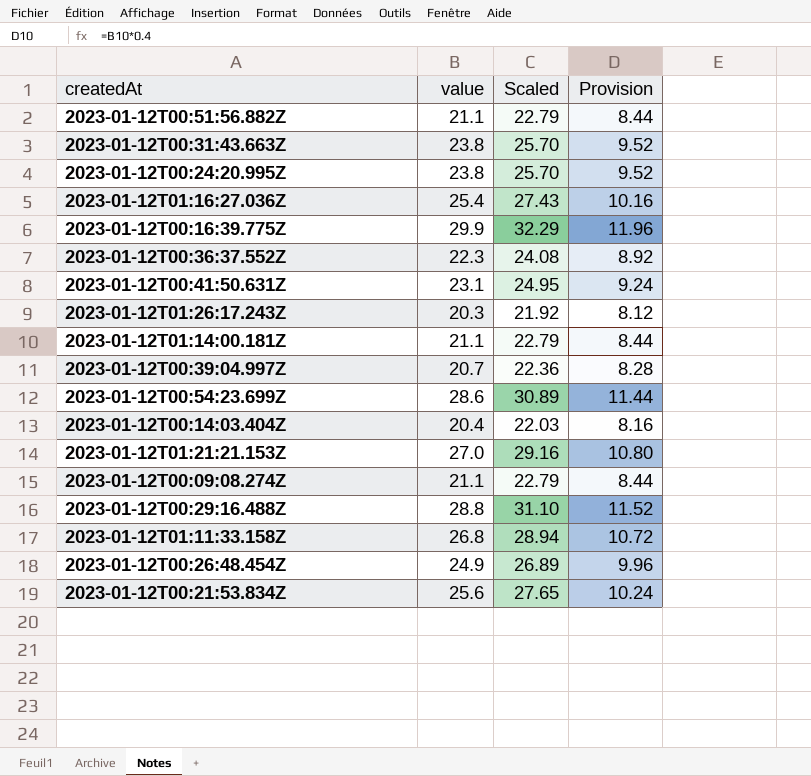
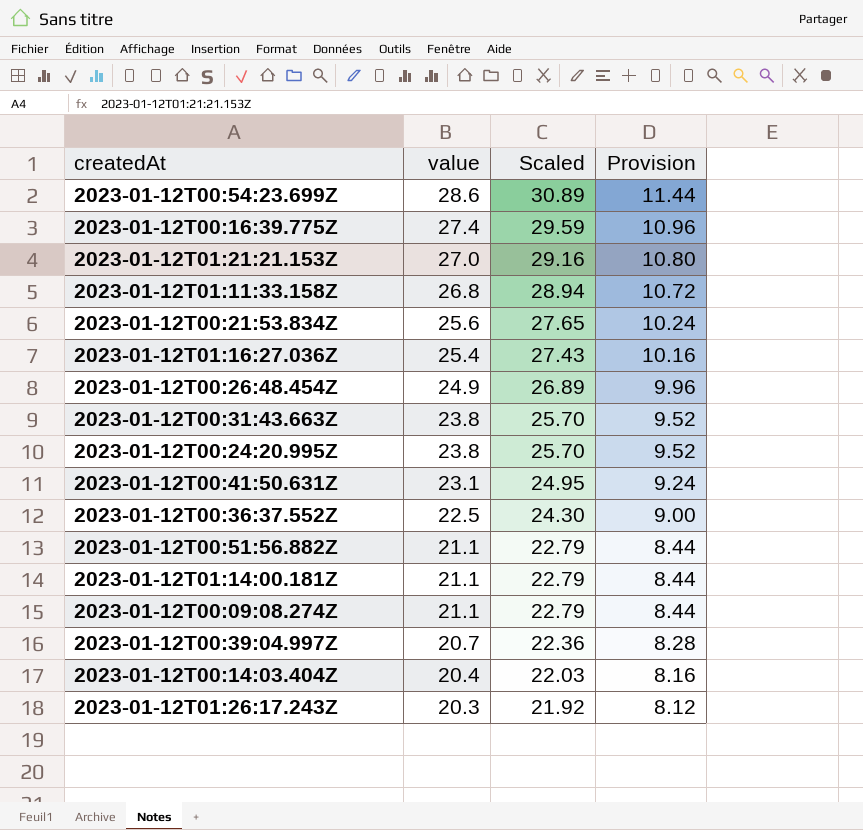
row order: none -> value descending
row 2023-01-12T00:29:16.488Z: 28.8 | 31.10 | 11.52 -> none
2023-01-12T00:16:39.775Z | value: 29.9 -> 27.4
2023-01-12T00:16:39.775Z | Scaled: 32.29 -> 29.59
2023-01-12T00:16:39.775Z | Provision: 11.96 -> 10.96
2023-01-12T00:36:37.552Z | value: 22.3 -> 22.5
2023-01-12T00:36:37.552Z | Scaled: 24.08 -> 24.30
2023-01-12T00:36:37.552Z | Provision: 8.92 -> 9.00

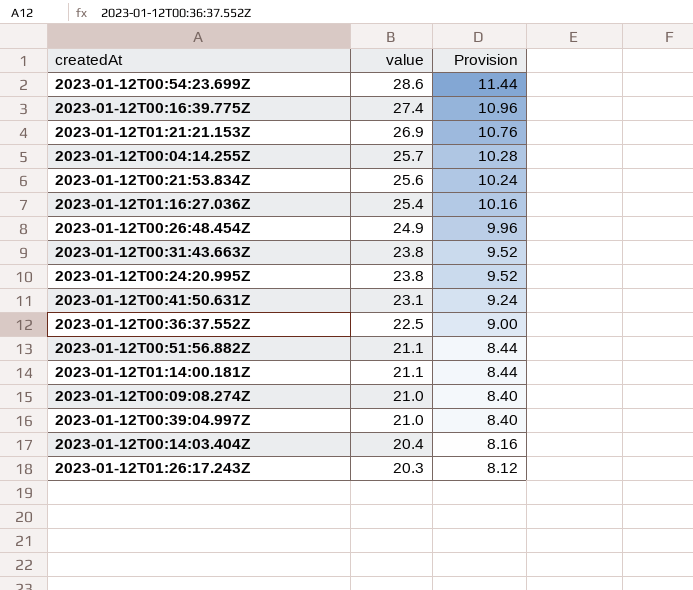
column Scaled | formula: [value] * 1.08 -> none
row 2023-01-12T01:11:33.158Z: 26.8 | 28.94 | 10.72 -> none
2023-01-12T01:21:21.153Z | value: 27.0 -> 26.9
2023-01-12T01:21:21.153Z | Provision: 10.80 -> 10.76
row 2023-01-12T00:04:14.255Z: none -> 25.7 | 10.28
2023-01-12T00:09:08.274Z | value: 21.1 -> 21.0
2023-01-12T00:09:08.274Z | Provision: 8.44 -> 8.40
2023-01-12T00:39:04.997Z | value: 20.7 -> 21.0
2023-01-12T00:39:04.997Z | Provision: 8.28 -> 8.40

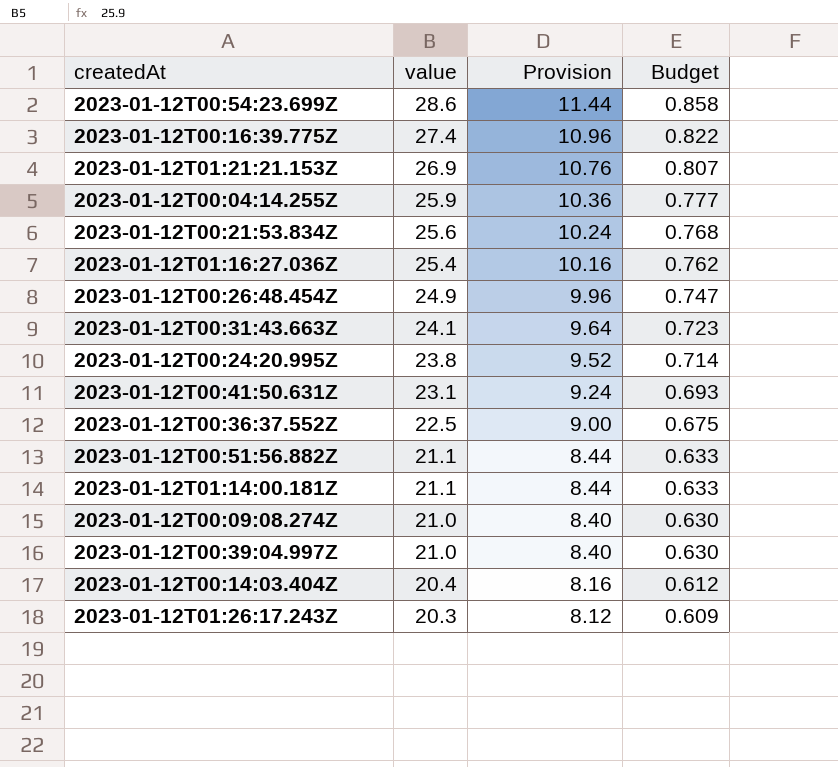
column Budget | formula: none -> [value] * 0.03
2023-01-12T00:04:14.255Z | value: 25.7 -> 25.9
2023-01-12T00:04:14.255Z | Provision: 10.28 -> 10.36
2023-01-12T00:31:43.663Z | value: 23.8 -> 24.1
2023-01-12T00:31:43.663Z | Provision: 9.52 -> 9.64

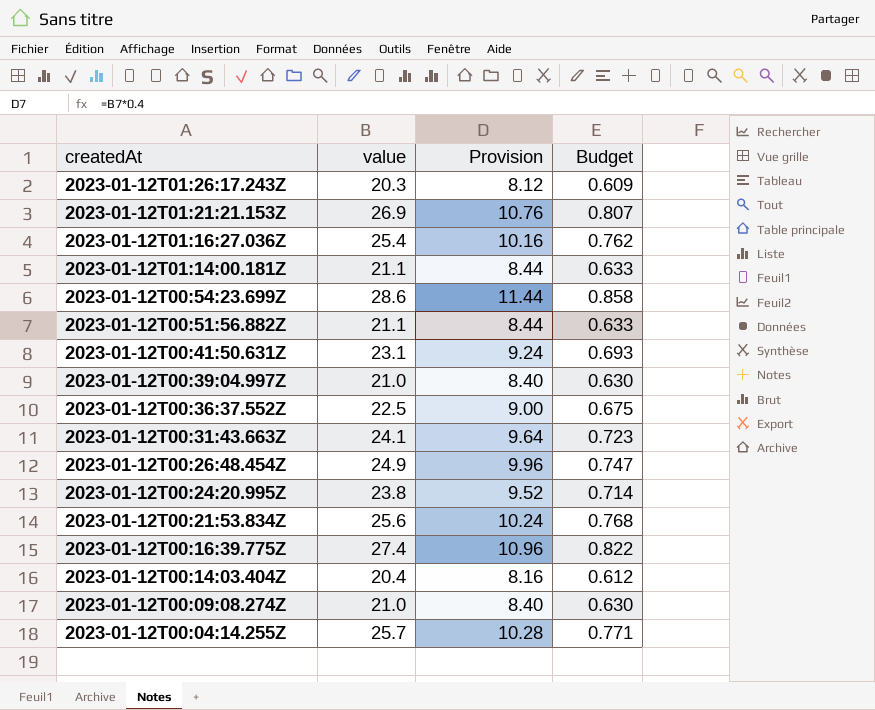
row order: value descending -> createdAt descending
2023-01-12T00:04:14.255Z | value: 25.9 -> 25.7
2023-01-12T00:04:14.255Z | Provision: 10.36 -> 10.28
2023-01-12T00:04:14.255Z | Budget: 0.777 -> 0.771

